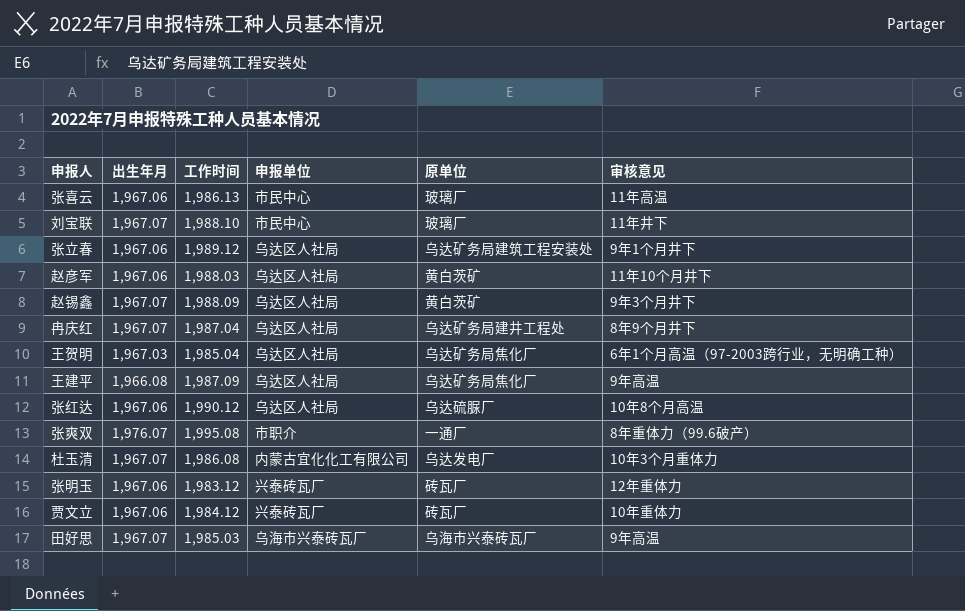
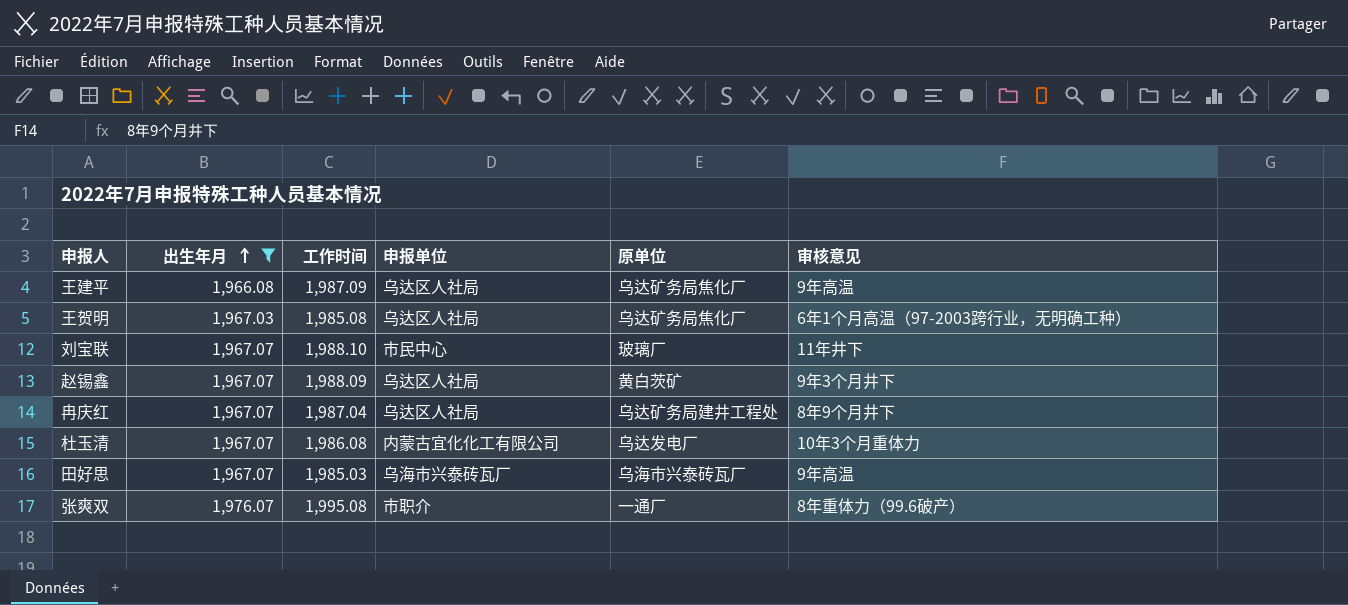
filter: none -> 出生年月 != 1,967.06
row order: none -> 出生年月 ascending
王贺明 | 工作时间: 1,985.04 -> 1,985.08

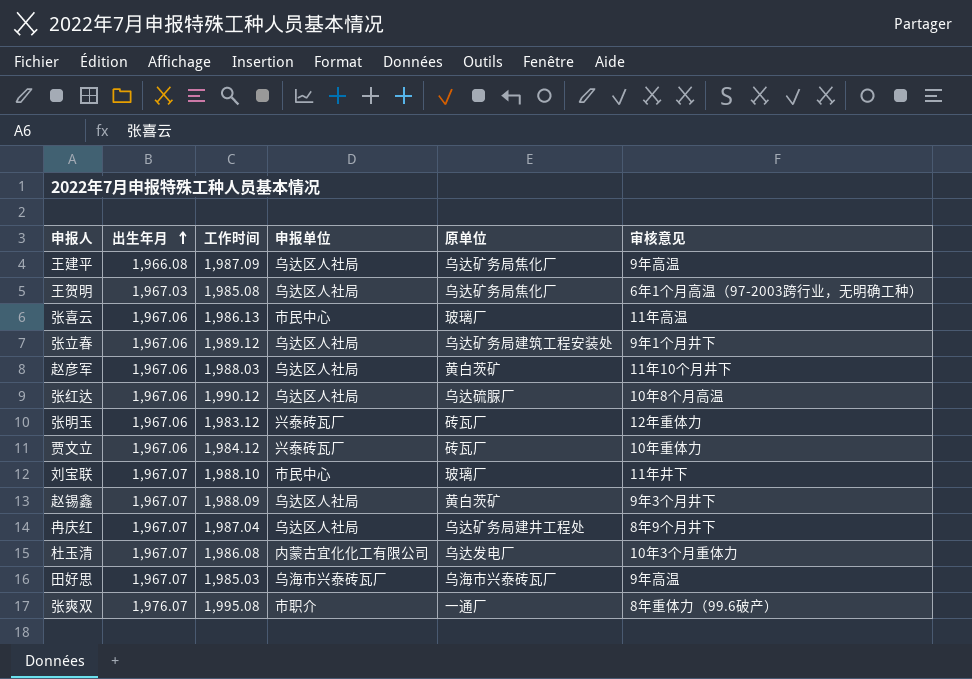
filter: 出生年月 != 1,967.06 -> none

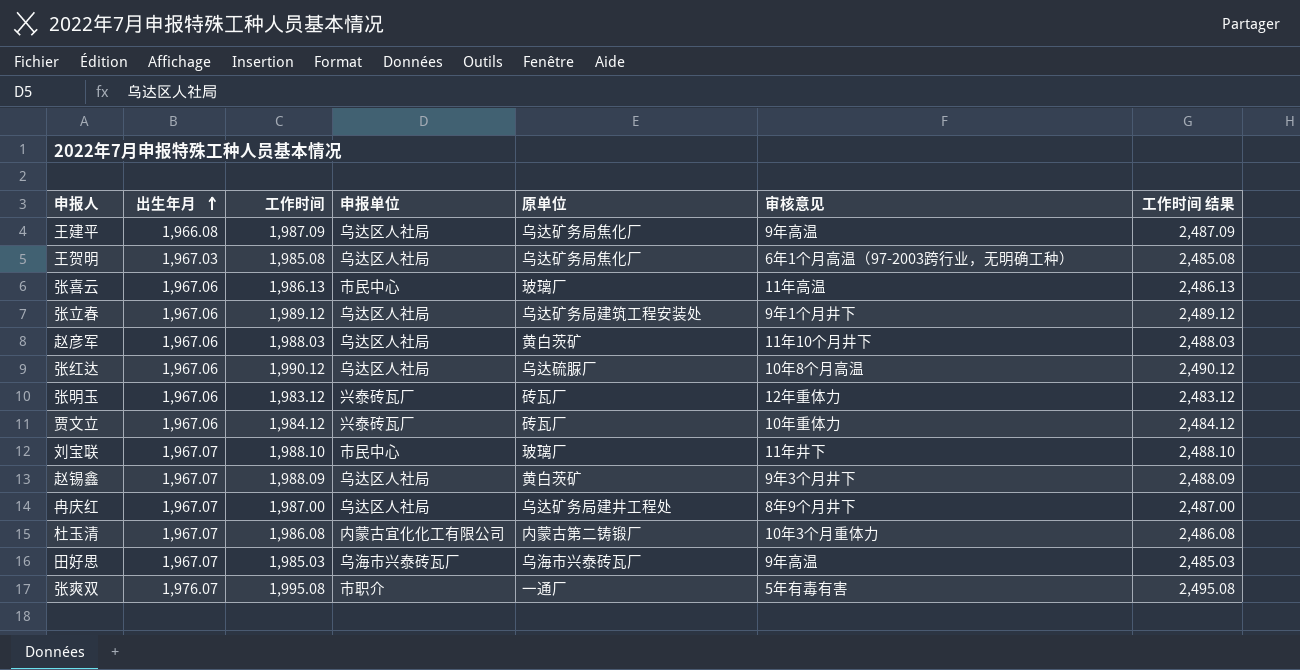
column 工作时间 结果 | formula: none -> [工作时间] + 500
冉庆红 | 工作时间: 1,987.04 -> 1,987.00
杜玉清 | 原单位: 乌达发电厂 -> 内蒙古第二铸锻厂
张爽双 | 审核意见: 8年重体力（99.6破产） -> 5年有毒有害

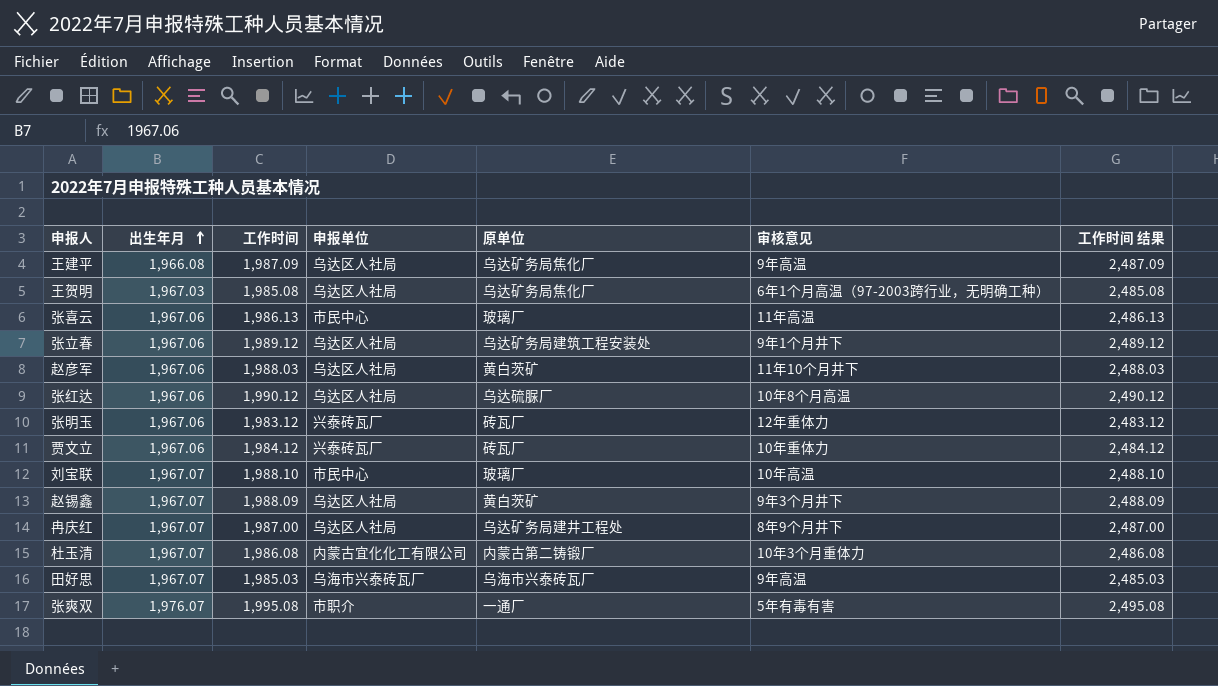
刘宝联 | 审核意见: 11年井下 -> 10年高温

